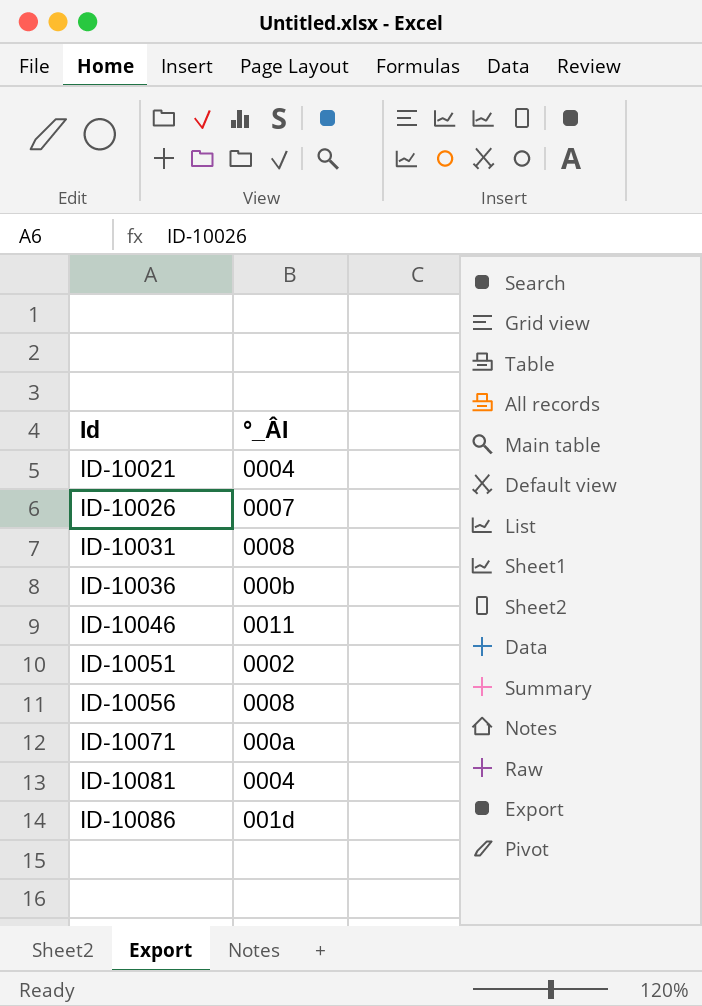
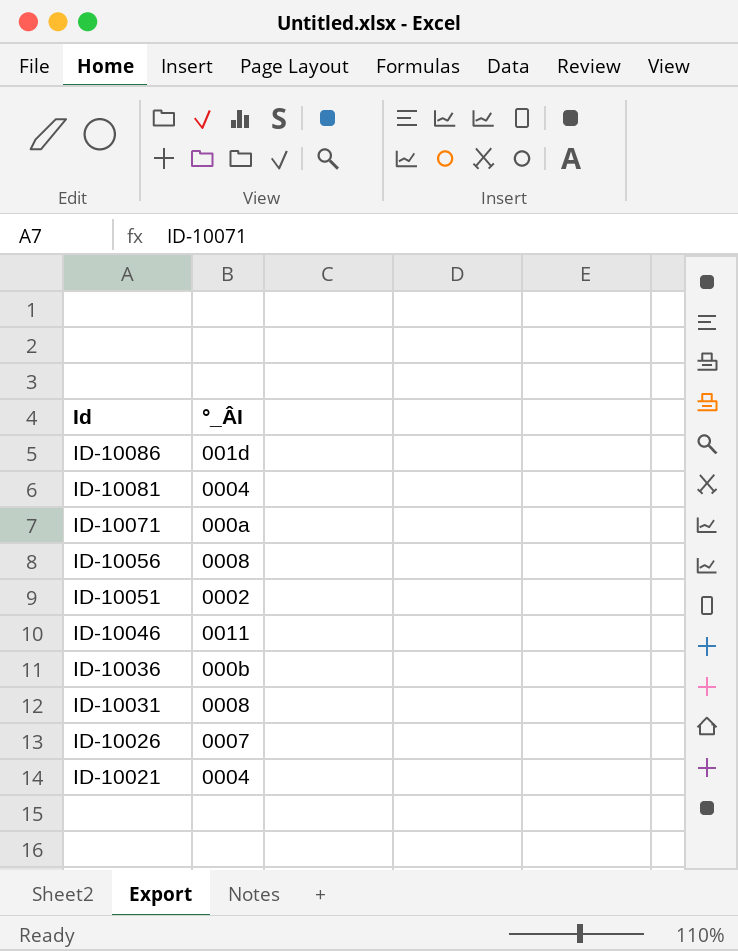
row order: Id ascending -> Id descending

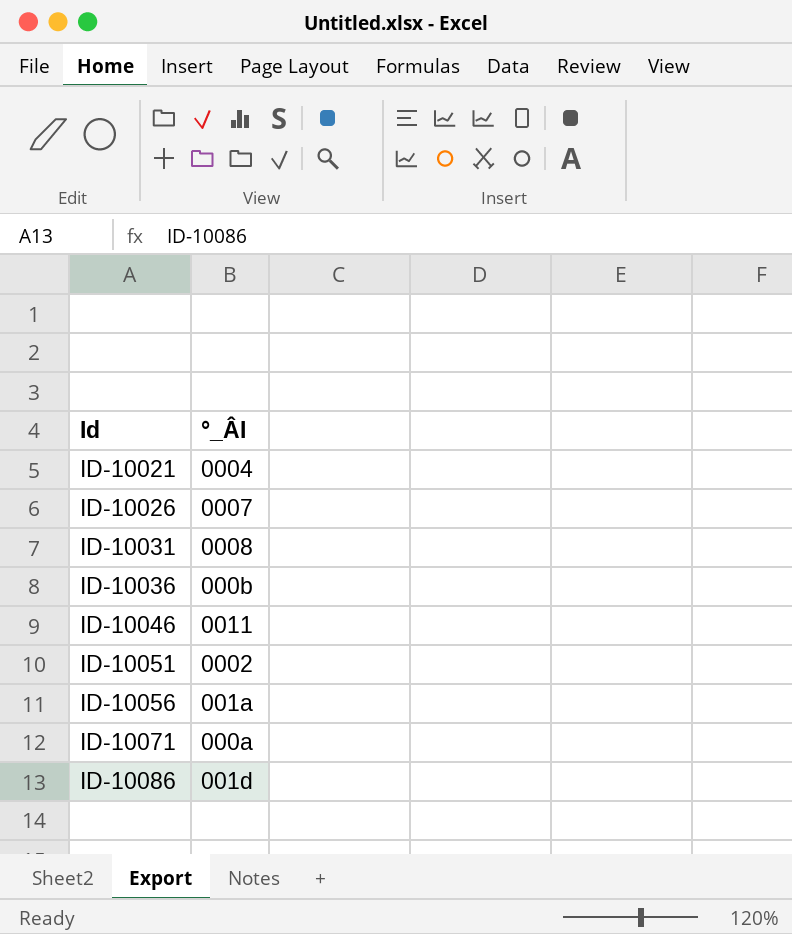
row order: Id descending -> Id ascending
row ID-10081: 0004 -> none
ID-10056 | °_ÂI: 0008 -> 001a

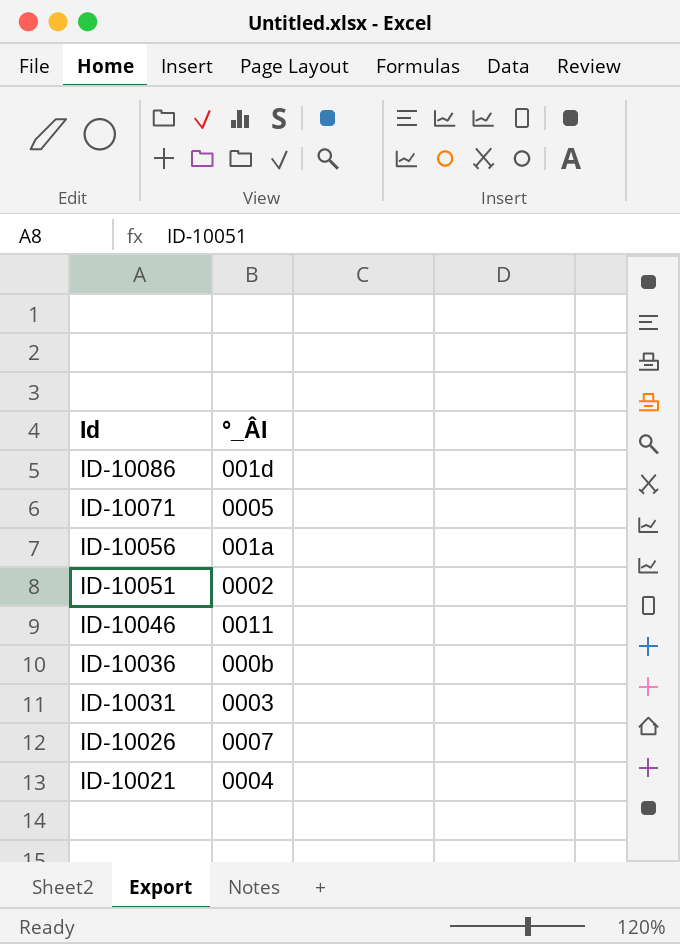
row order: Id ascending -> Id descending
ID-10071 | °_ÂI: 000a -> 0005
ID-10031 | °_ÂI: 0008 -> 0003

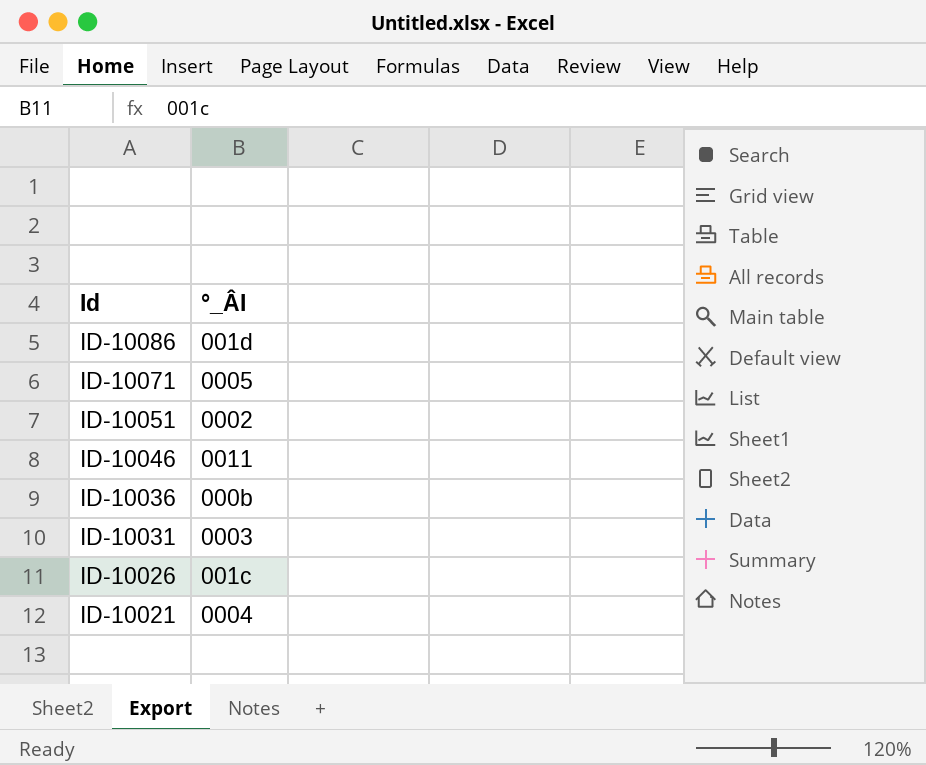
row ID-10056: 001a -> none
ID-10026 | °_ÂI: 0007 -> 001c

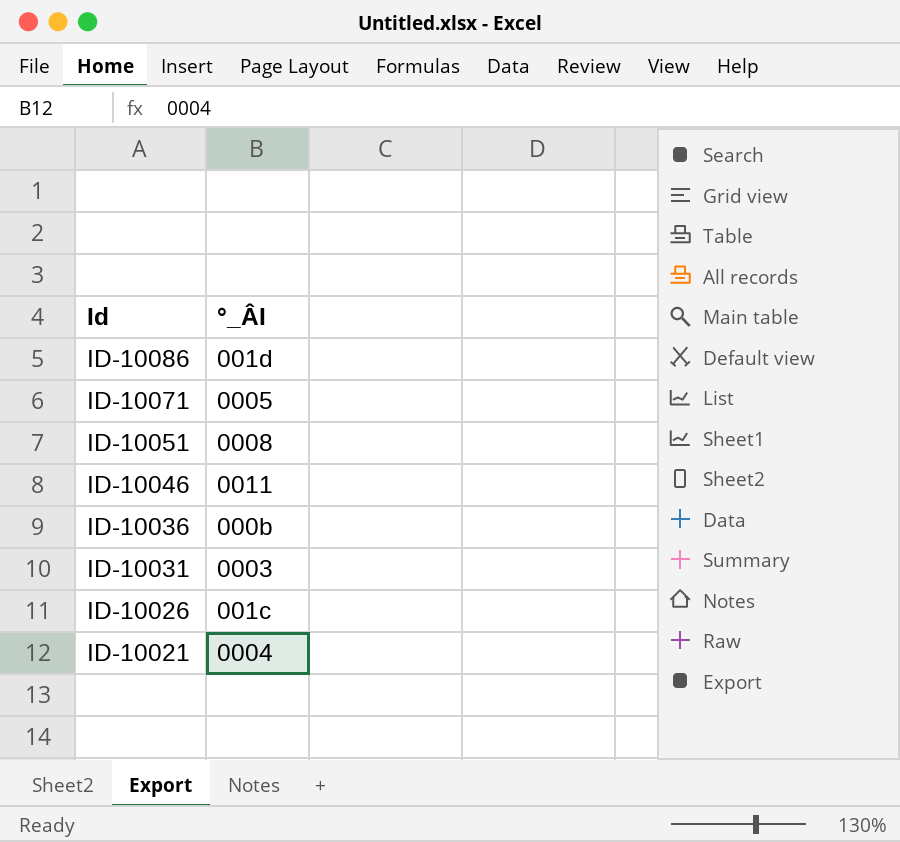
ID-10051 | °_ÂI: 0002 -> 0008

